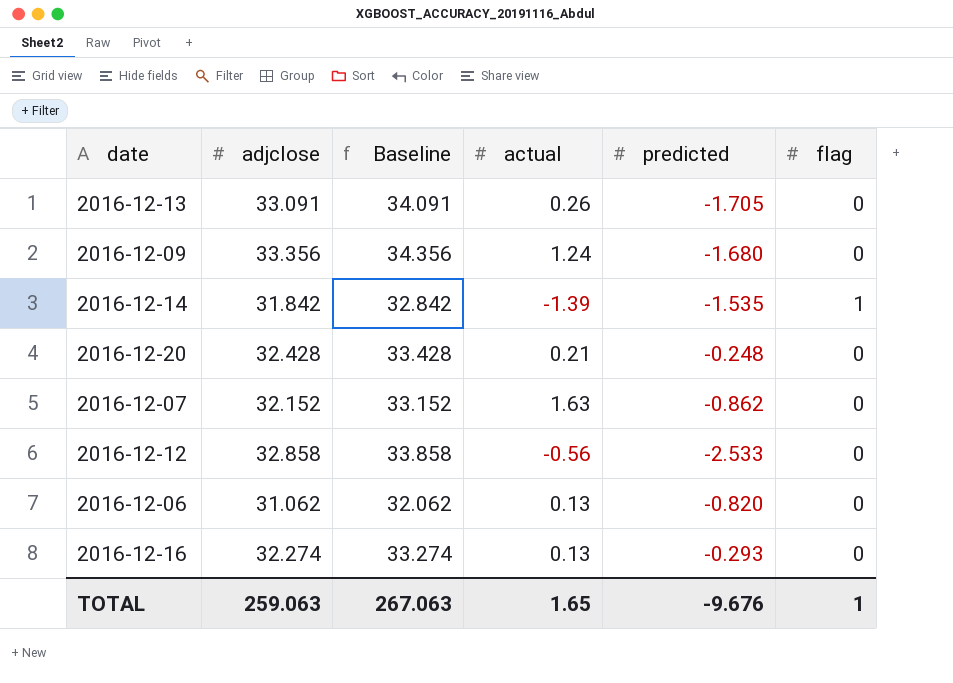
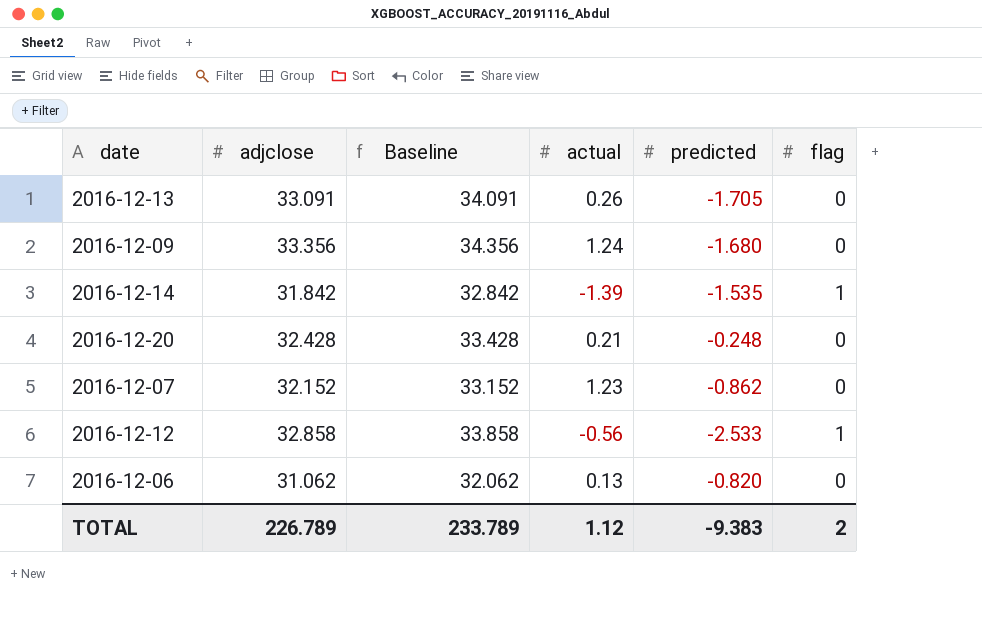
row 2016-12-16: 32.274 | 33.274 | 0.13 | -0.293 | 0 -> none
2016-12-07 | actual: 1.63 -> 1.23
2016-12-12 | flag: 0 -> 1
TOTAL | adjclose: 259.063 -> 226.789
TOTAL | Baseline: 267.063 -> 233.789
TOTAL | actual: 1.65 -> 1.12
TOTAL | predicted: -9.676 -> -9.383
TOTAL | flag: 1 -> 2

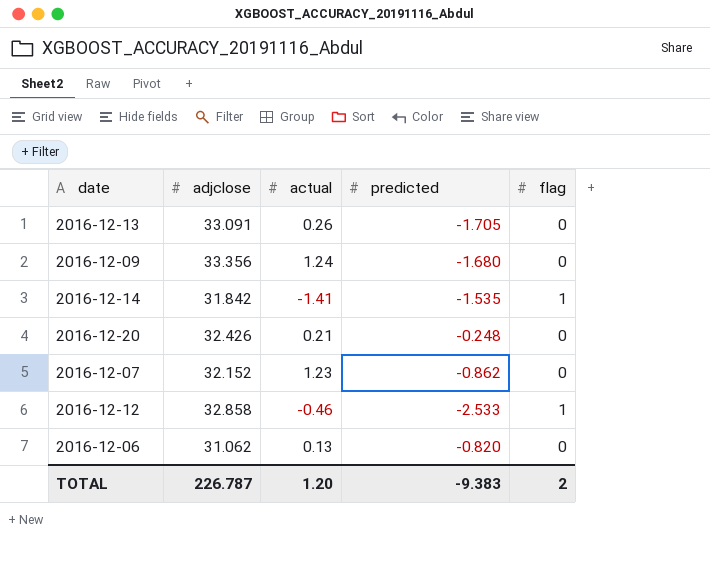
column Baseline | formula: [adjclose] + 1 -> none
2016-12-14 | actual: -1.39 -> -1.41
2016-12-20 | adjclose: 32.428 -> 32.426
2016-12-12 | actual: -0.56 -> -0.46
TOTAL | adjclose: 226.789 -> 226.787
TOTAL | actual: 1.12 -> 1.20

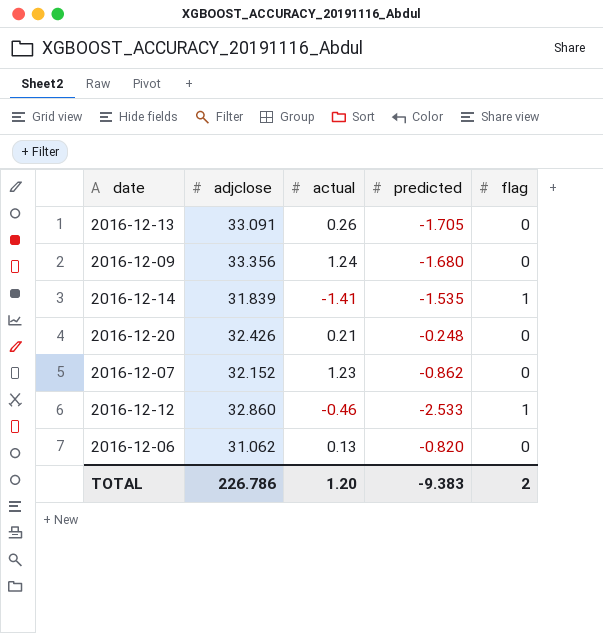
2016-12-14 | adjclose: 31.842 -> 31.839
2016-12-12 | adjclose: 32.858 -> 32.860
TOTAL | adjclose: 226.787 -> 226.786

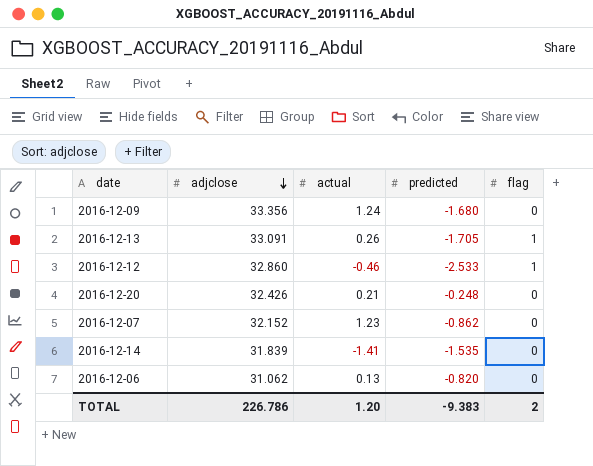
row order: none -> adjclose descending
2016-12-13 | flag: 0 -> 1
2016-12-14 | flag: 1 -> 0

